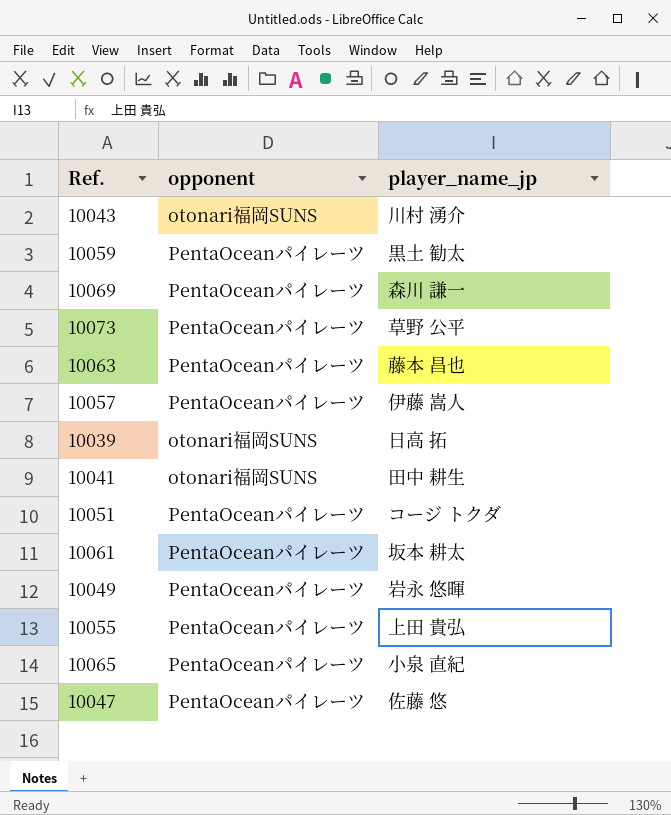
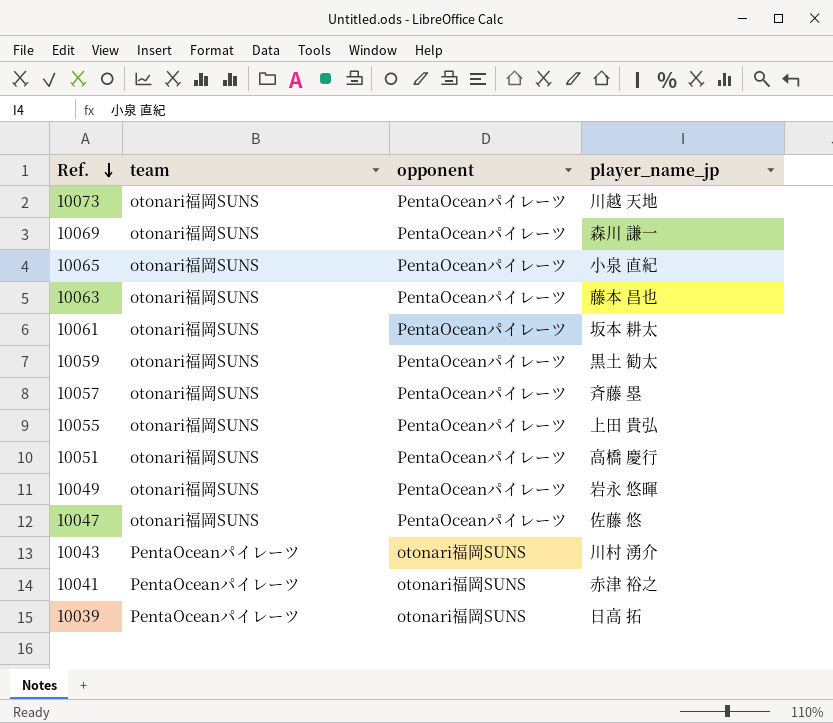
row order: none -> Ref. descending
column team | position: none -> 2
10073 | player_name_jp: 草野 公平 -> 川越 天地
10057 | player_name_jp: 伊藤 嵩人 -> 斉藤 塁
10051 | player_name_jp: コージ トクダ -> 高橋 慶行
10041 | player_name_jp: 田中 耕生 -> 赤津 裕之

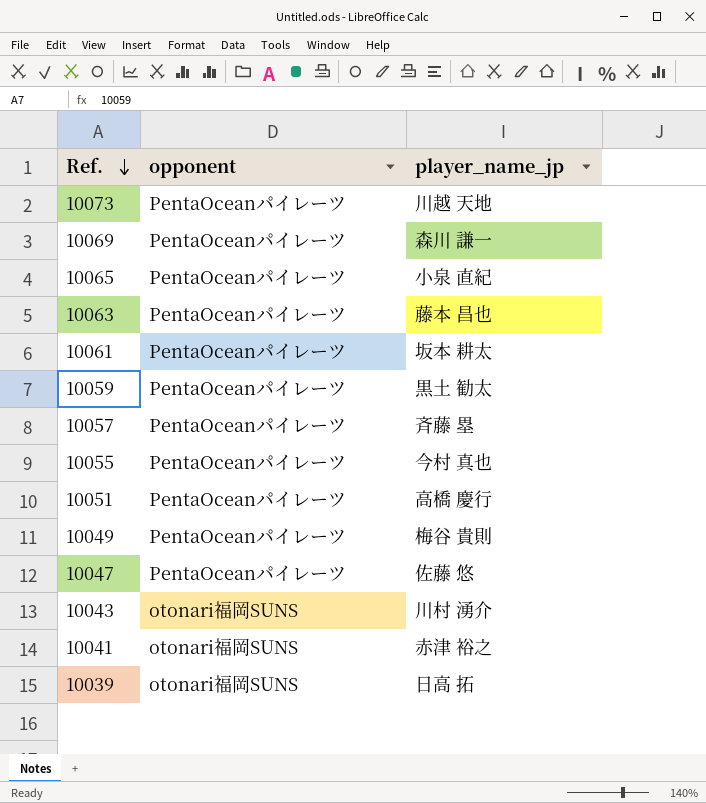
column team | position: 2 -> none
10055 | player_name_jp: 上田 貴弘 -> 今村 真也
10049 | player_name_jp: 岩永 悠暉 -> 梅谷 貴則

